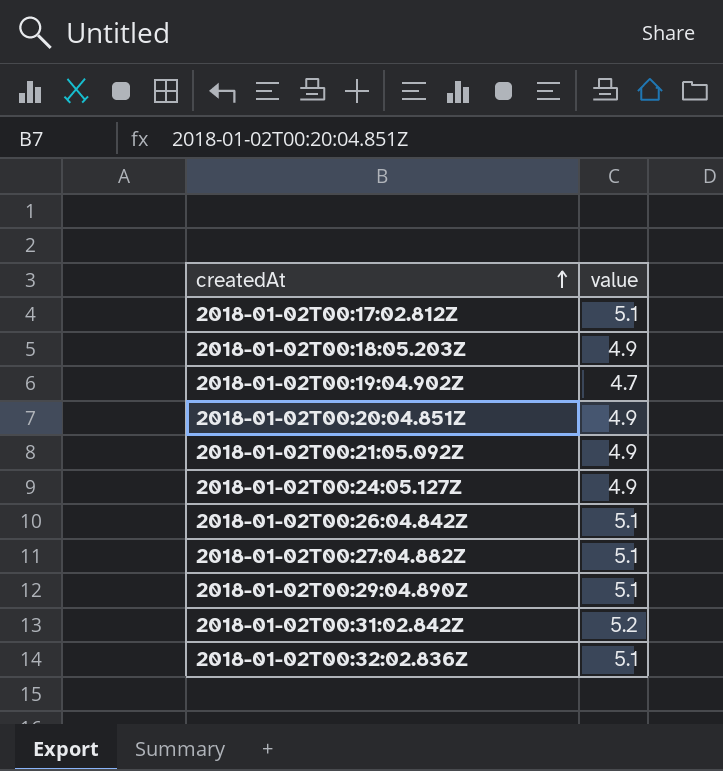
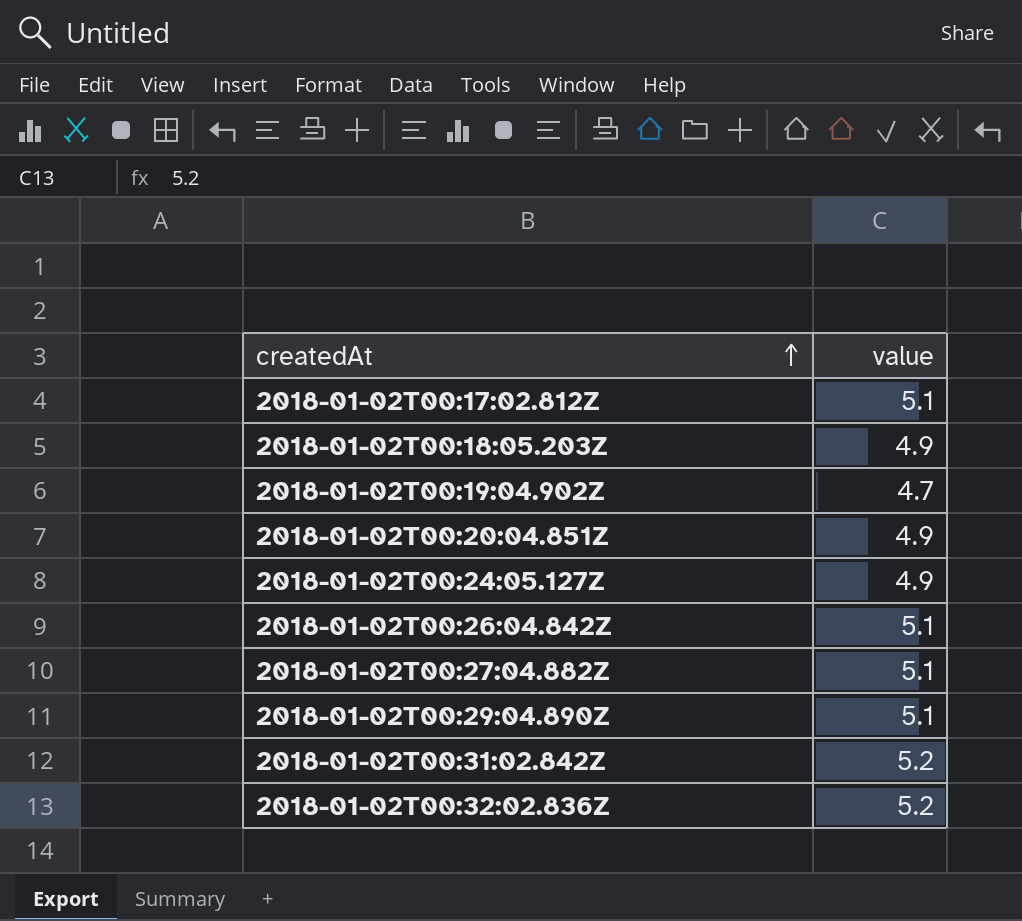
row 2018-01-02T00:21:05.092Z: 4.9 -> none
2018-01-02T00:32:02.836Z | value: 5.1 -> 5.2

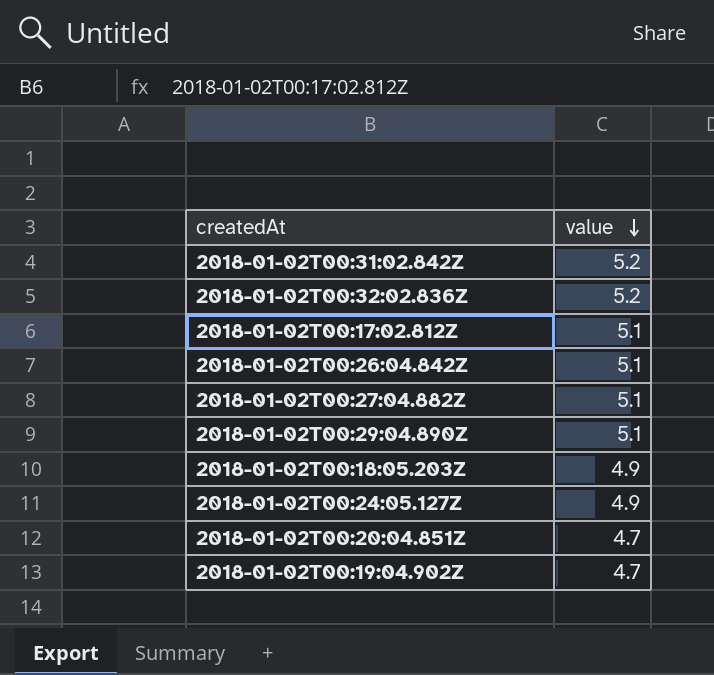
row order: createdAt ascending -> value descending
2018-01-02T00:20:04.851Z | value: 4.9 -> 4.7

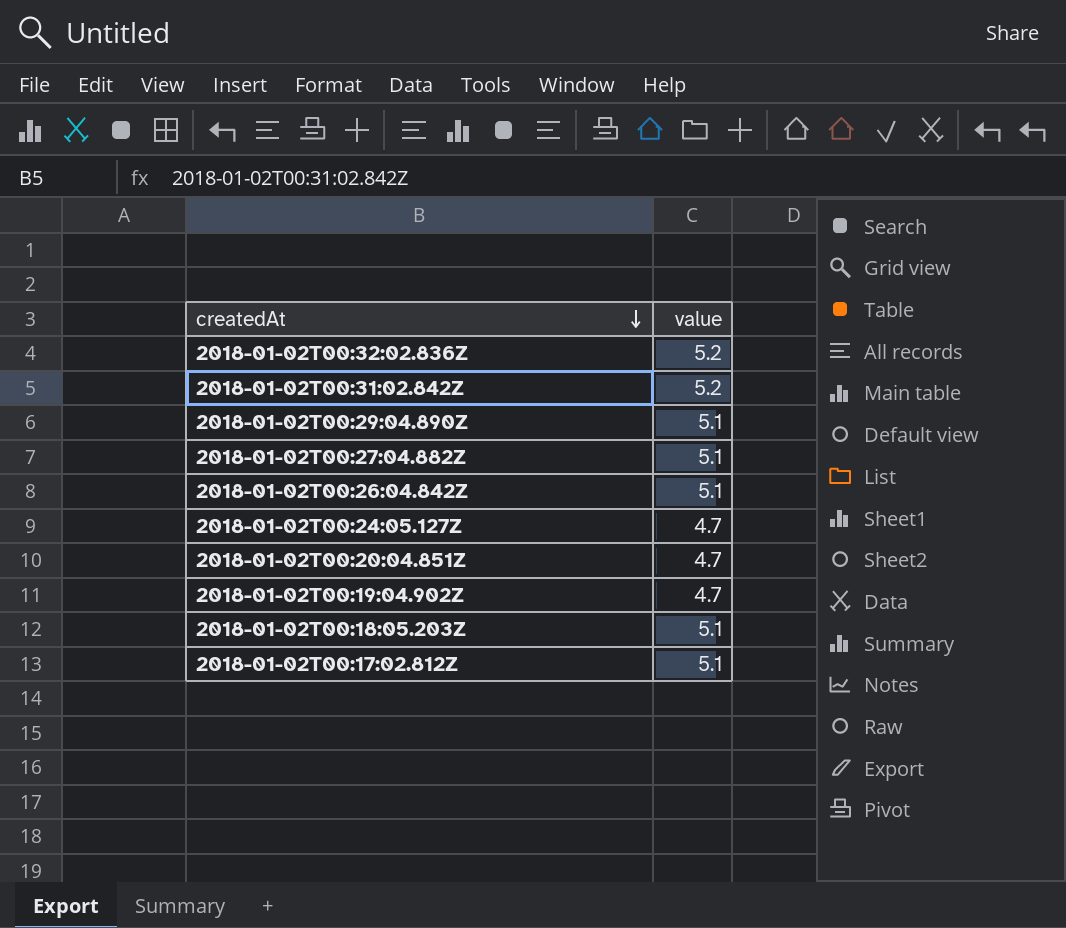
row order: value descending -> createdAt descending
2018-01-02T00:24:05.127Z | value: 4.9 -> 4.7
2018-01-02T00:18:05.203Z | value: 4.9 -> 5.1

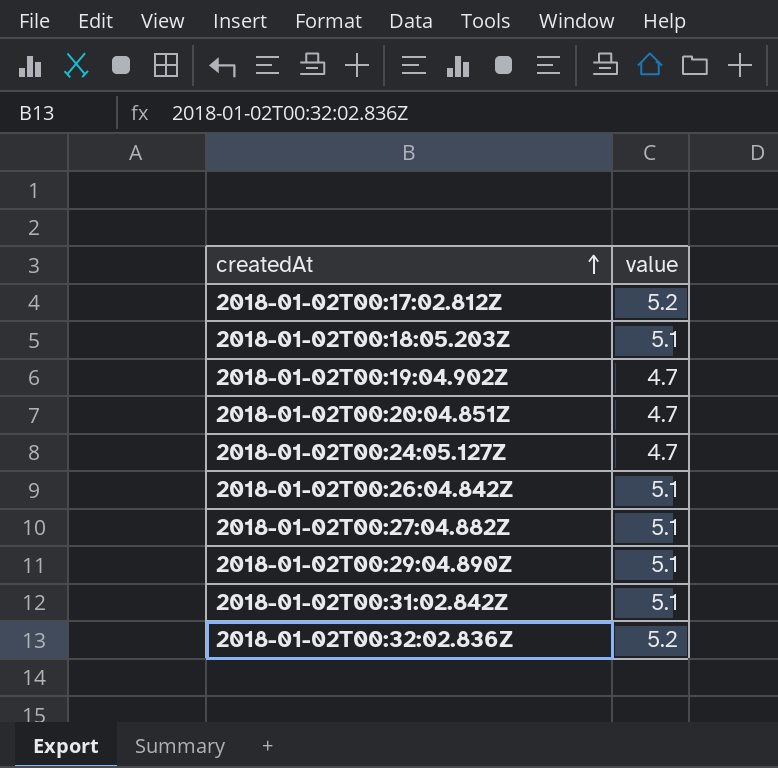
row order: createdAt descending -> createdAt ascending
2018-01-02T00:17:02.812Z | value: 5.1 -> 5.2
2018-01-02T00:31:02.842Z | value: 5.2 -> 5.1

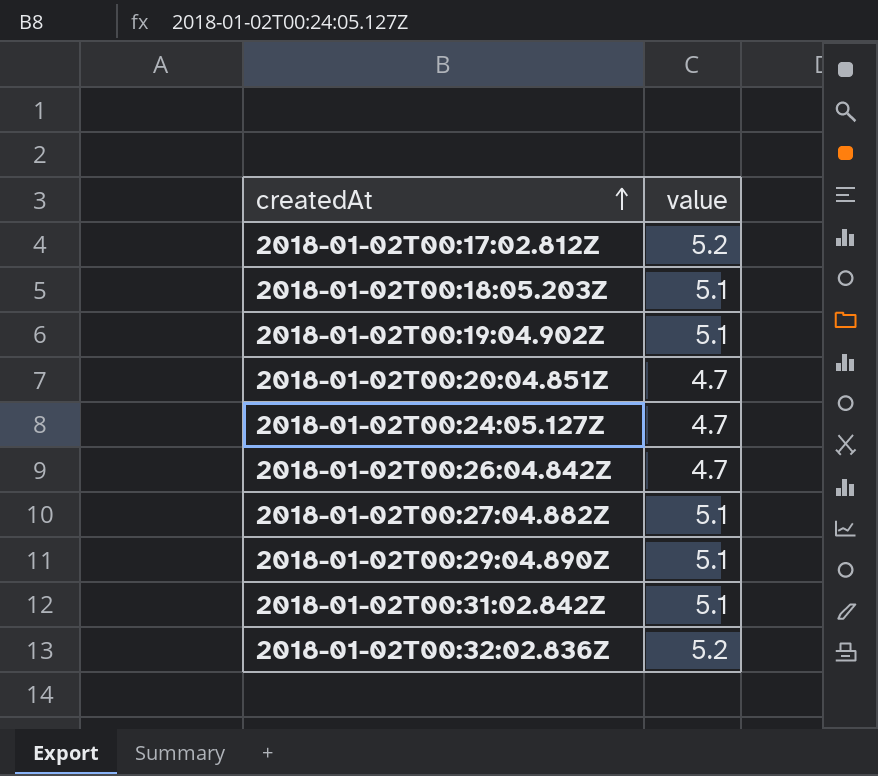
2018-01-02T00:19:04.902Z | value: 4.7 -> 5.1
2018-01-02T00:26:04.842Z | value: 5.1 -> 4.7

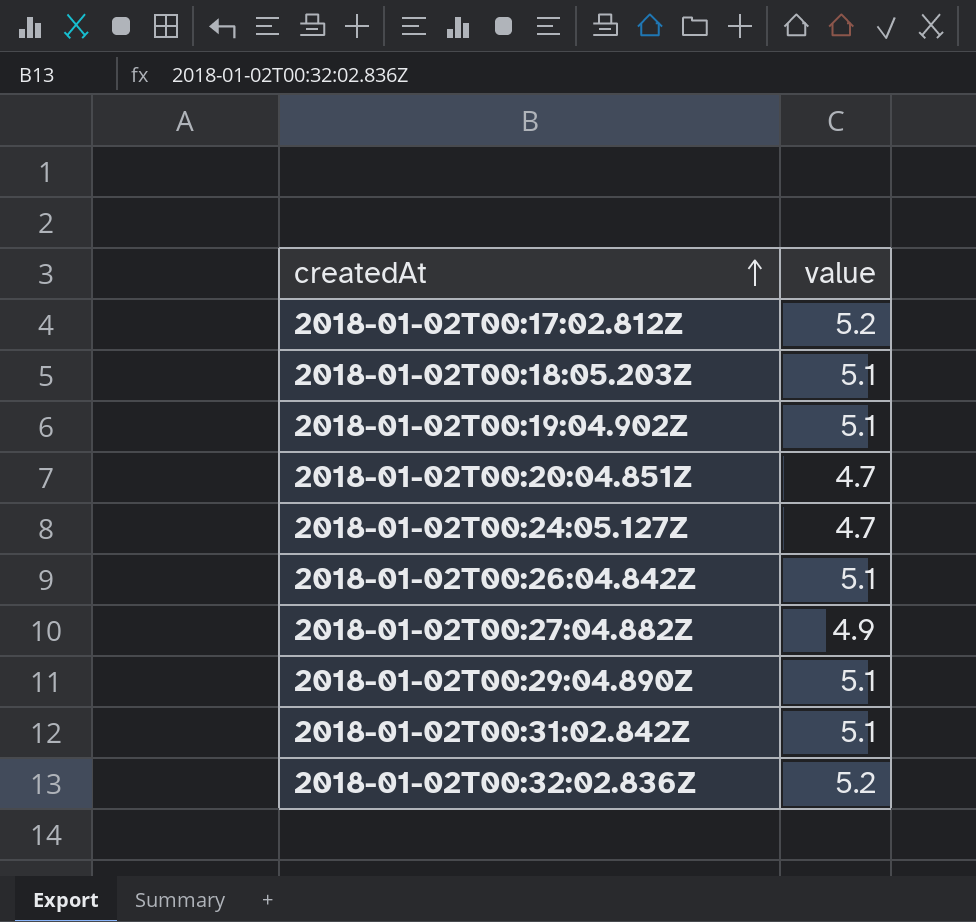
2018-01-02T00:26:04.842Z | value: 4.7 -> 5.1
2018-01-02T00:27:04.882Z | value: 5.1 -> 4.9

